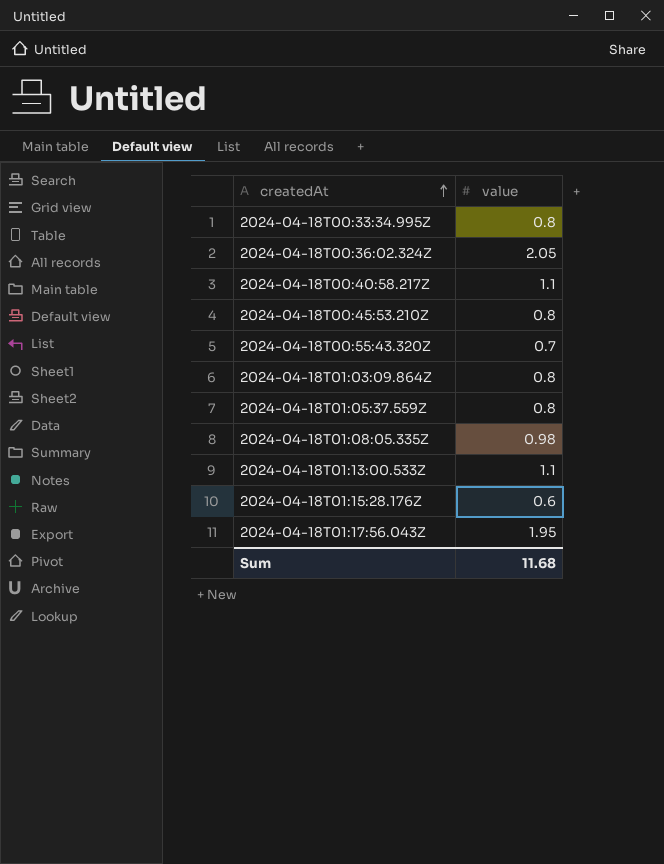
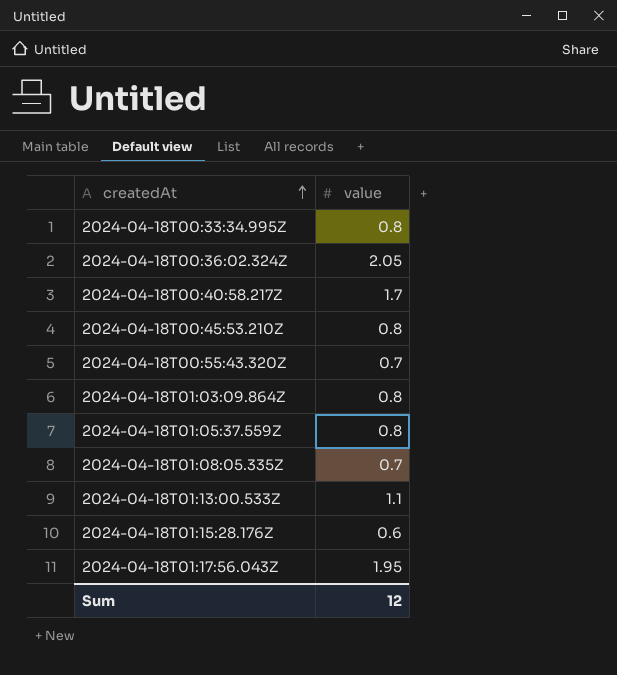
2024-04-18T00:40:58.217Z | value: 1.1 -> 1.7
2024-04-18T01:08:05.335Z | value: 0.98 -> 0.7
Sum | value: 11.68 -> 12

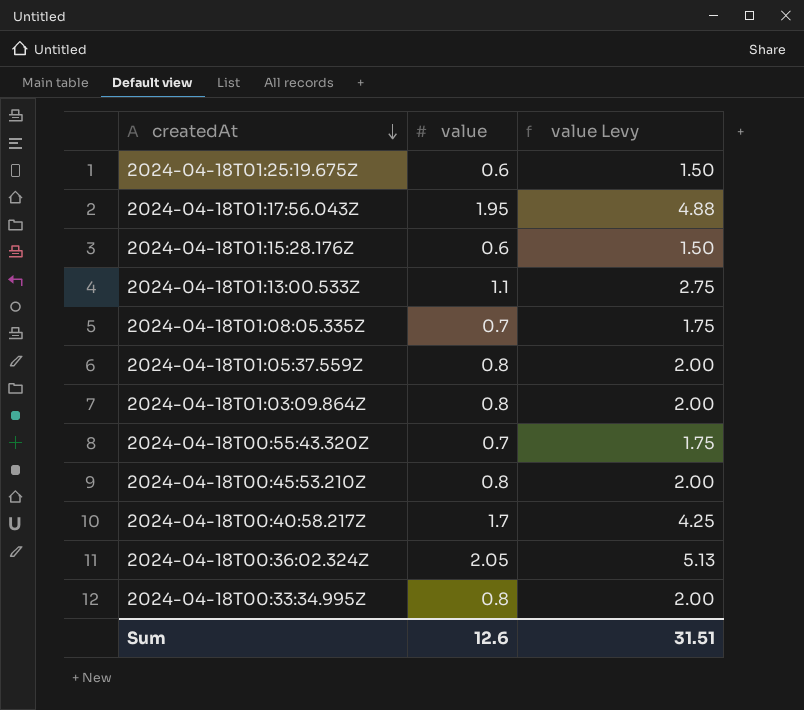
row order: createdAt ascending -> createdAt descending
column value Levy | formula: none -> [value] * 2.5
row 2024-04-18T01:25:19.675Z: none -> 0.6 | 1.50
Sum | value: 12 -> 12.6

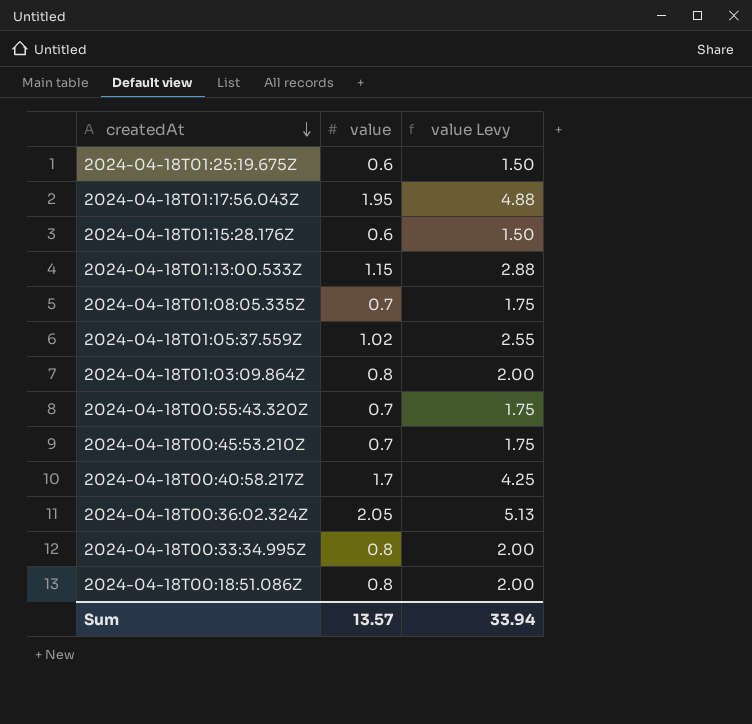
2024-04-18T01:13:00.533Z | value: 1.1 -> 1.15
2024-04-18T01:13:00.533Z | value Levy: 2.75 -> 2.88
2024-04-18T01:05:37.559Z | value: 0.8 -> 1.02
2024-04-18T01:05:37.559Z | value Levy: 2.00 -> 2.55
2024-04-18T00:45:53.210Z | value: 0.8 -> 0.7
2024-04-18T00:45:53.210Z | value Levy: 2.00 -> 1.75
row 2024-04-18T00:18:51.086Z: none -> 0.8 | 2.00
Sum | value: 12.6 -> 13.57
Sum | value Levy: 31.51 -> 33.94

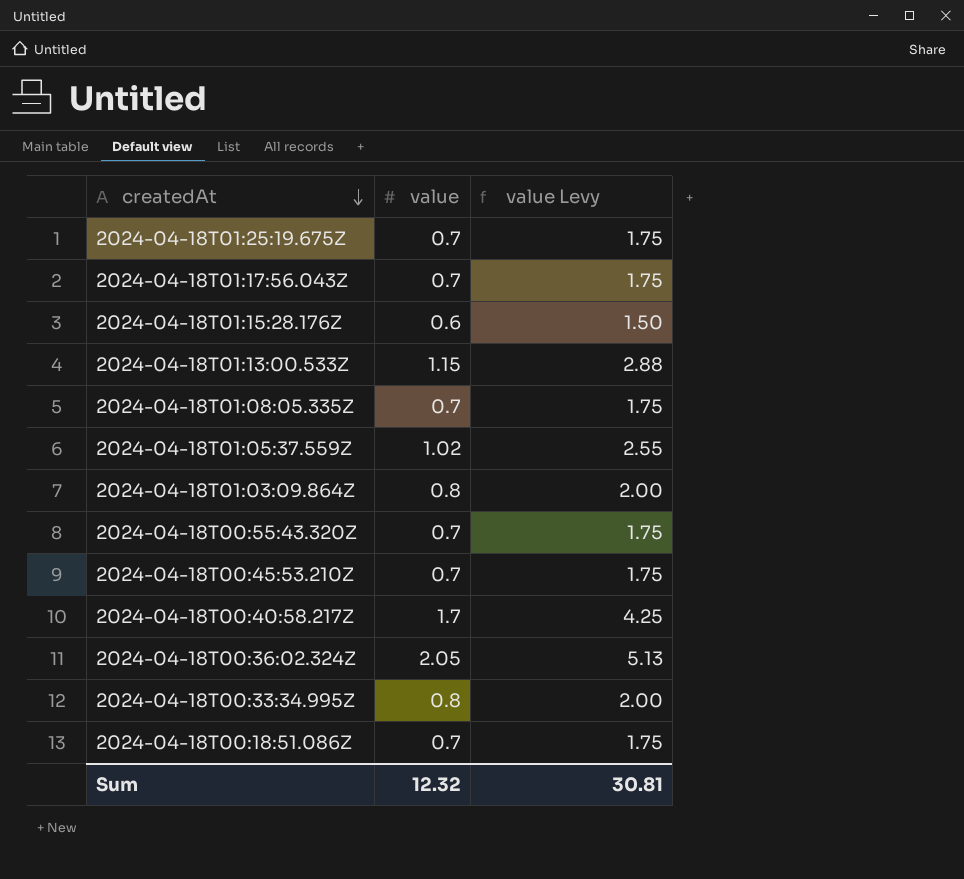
2024-04-18T01:25:19.675Z | value: 0.6 -> 0.7
2024-04-18T01:25:19.675Z | value Levy: 1.50 -> 1.75
2024-04-18T01:17:56.043Z | value: 1.95 -> 0.7
2024-04-18T01:17:56.043Z | value Levy: 4.88 -> 1.75
2024-04-18T00:18:51.086Z | value: 0.8 -> 0.7
2024-04-18T00:18:51.086Z | value Levy: 2.00 -> 1.75
Sum | value: 13.57 -> 12.32
Sum | value Levy: 33.94 -> 30.81

